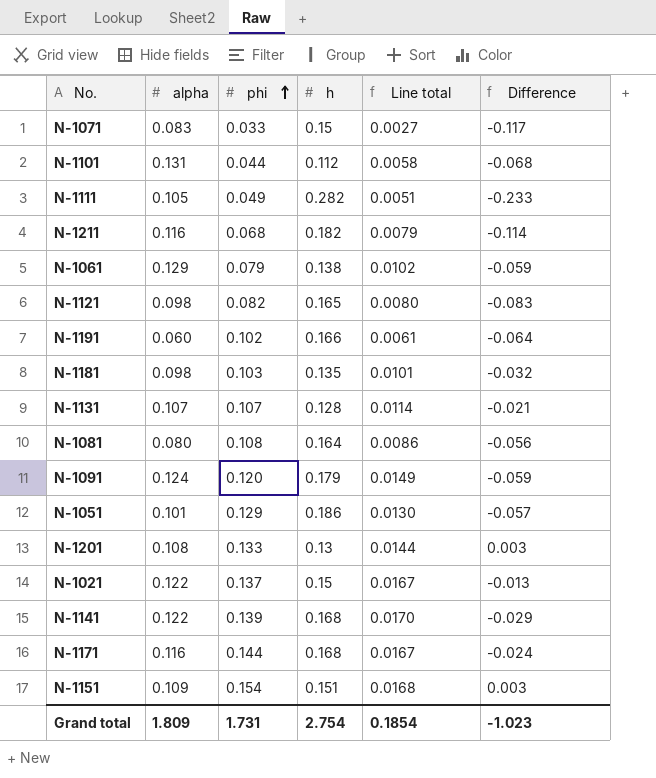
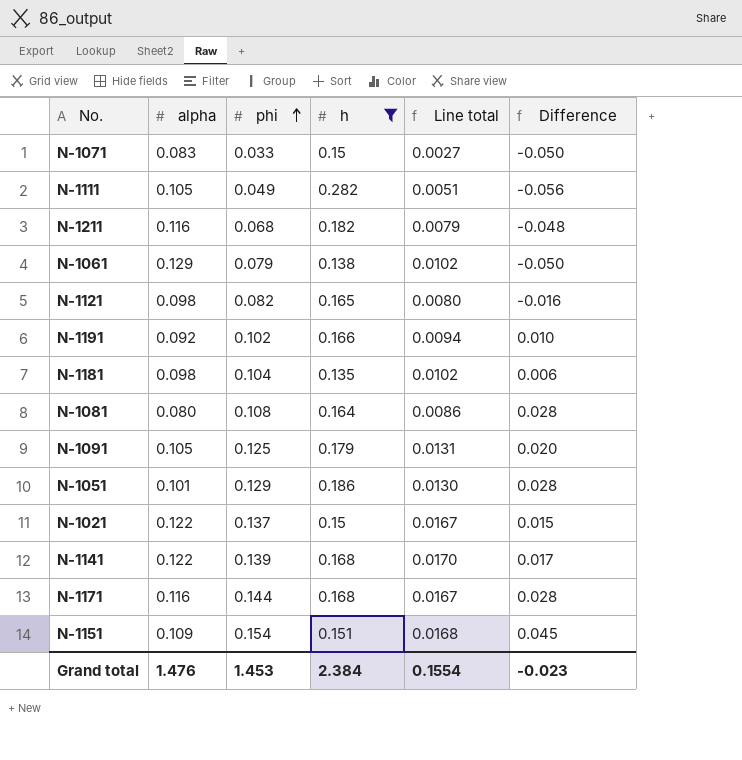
filter: none -> h >= 0.135
column Difference | formula: [phi] - [h] -> [phi] - [alpha]
N-1191 | alpha: 0.060 -> 0.092
N-1191 | Line total: 0.0061 -> 0.0094
N-1181 | phi: 0.103 -> 0.104
N-1181 | Line total: 0.0101 -> 0.0102
N-1091 | alpha: 0.124 -> 0.105
N-1091 | phi: 0.120 -> 0.125
N-1091 | Line total: 0.0149 -> 0.0131
Grand total | alpha: 1.809 -> 1.476
Grand total | phi: 1.731 -> 1.453
Grand total | h: 2.754 -> 2.384
Grand total | Line total: 0.1854 -> 0.1554
Grand total | Difference: -1.023 -> -0.023

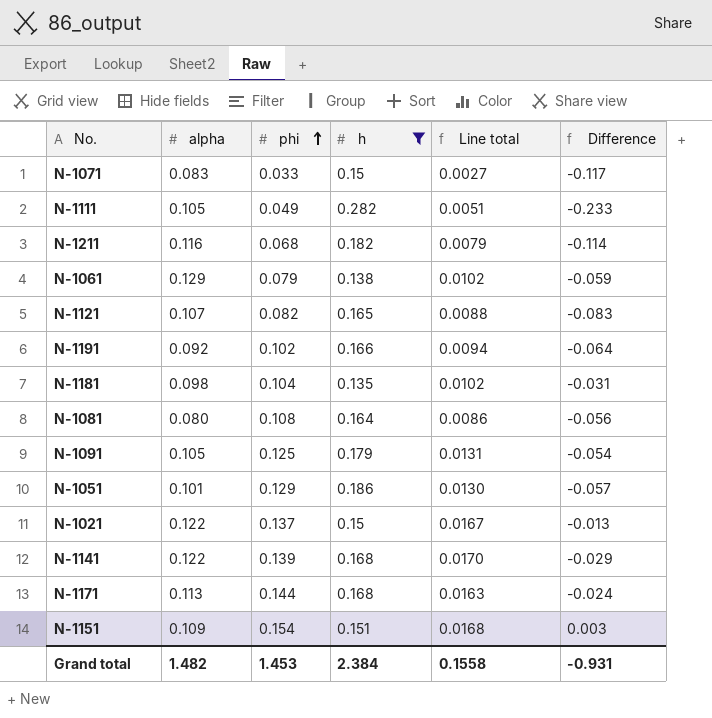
column Difference | formula: [phi] - [alpha] -> [phi] - [h]
N-1121 | alpha: 0.098 -> 0.107
N-1121 | Line total: 0.0080 -> 0.0088
N-1171 | alpha: 0.116 -> 0.113
N-1171 | Line total: 0.0167 -> 0.0163
Grand total | alpha: 1.476 -> 1.482
Grand total | Line total: 0.1554 -> 0.1558
Grand total | Difference: -0.023 -> -0.931

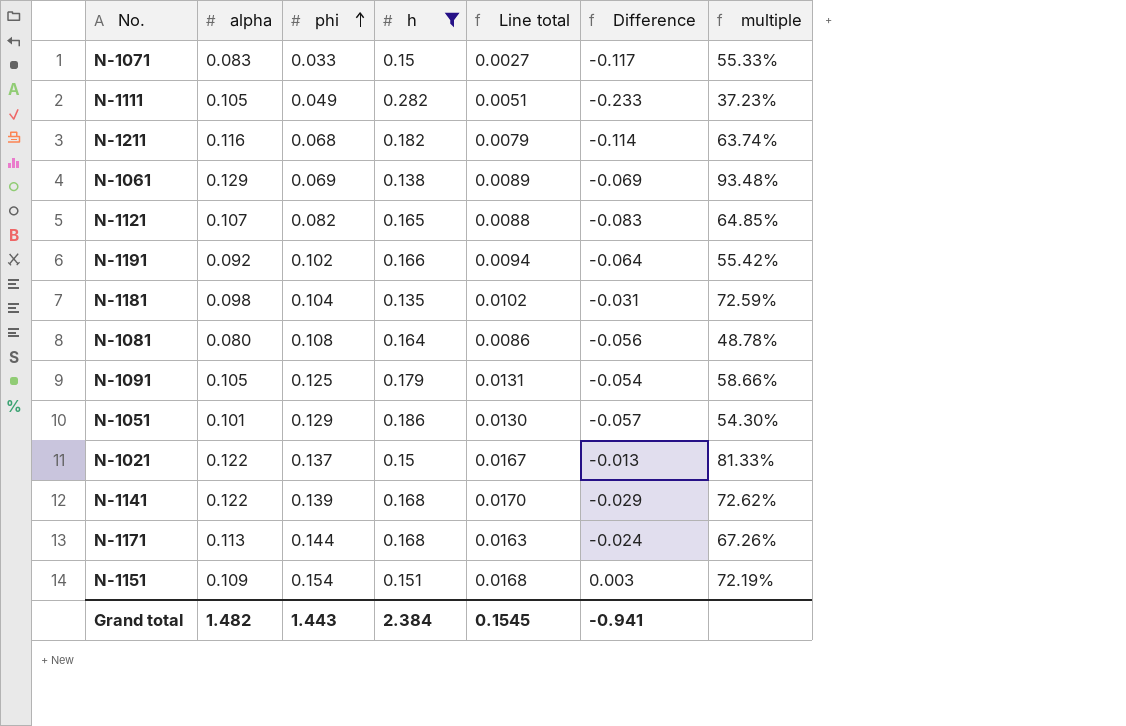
column multiple | formula: none -> [alpha] / [h]
N-1061 | phi: 0.079 -> 0.069
N-1061 | Line total: 0.0102 -> 0.0089
N-1061 | Difference: -0.059 -> -0.069
Grand total | phi: 1.453 -> 1.443
Grand total | Line total: 0.1558 -> 0.1545
Grand total | Difference: -0.931 -> -0.941

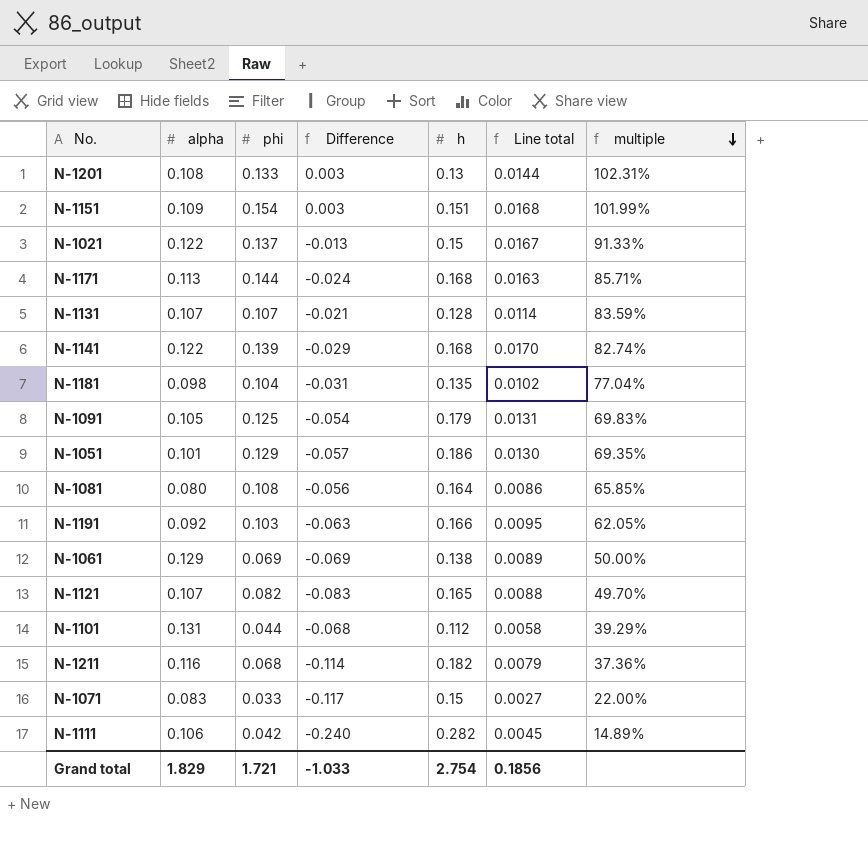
filter: h >= 0.135 -> none
row order: phi ascending -> multiple descending
column Difference | position: 6 -> 4
column multiple | formula: [alpha] / [h] -> [phi] / [h]
N-1191 | phi: 0.102 -> 0.103
N-1191 | Difference: -0.064 -> -0.063
N-1191 | Line total: 0.0094 -> 0.0095
N-1111 | alpha: 0.105 -> 0.106
N-1111 | phi: 0.049 -> 0.042
N-1111 | Difference: -0.233 -> -0.240
N-1111 | Line total: 0.0051 -> 0.0045
Grand total | alpha: 1.482 -> 1.829
Grand total | phi: 1.443 -> 1.721
Grand total | Difference: -0.941 -> -1.033
Grand total | h: 2.384 -> 2.754
Grand total | Line total: 0.1545 -> 0.1856

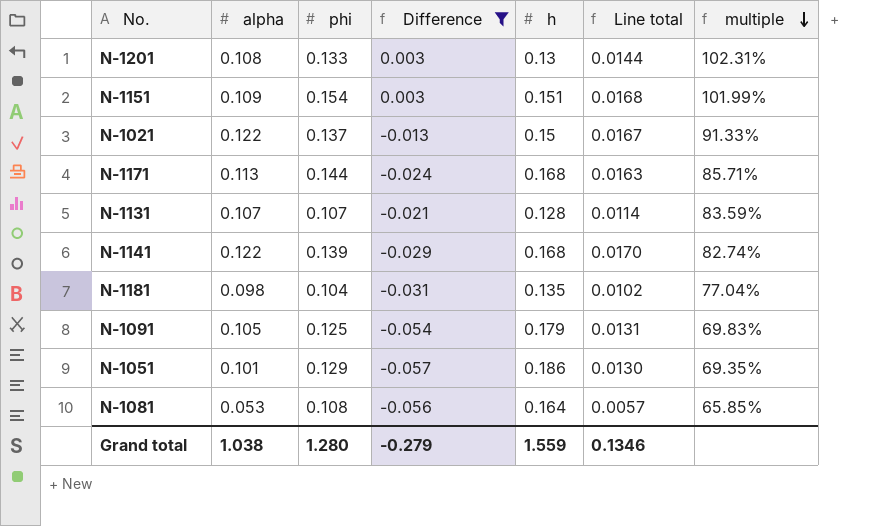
filter: none -> Difference >= -0.057
N-1081 | alpha: 0.080 -> 0.053
N-1081 | Line total: 0.0086 -> 0.0057
Grand total | alpha: 1.829 -> 1.038
Grand total | phi: 1.721 -> 1.280
Grand total | Difference: -1.033 -> -0.279
Grand total | h: 2.754 -> 1.559
Grand total | Line total: 0.1856 -> 0.1346

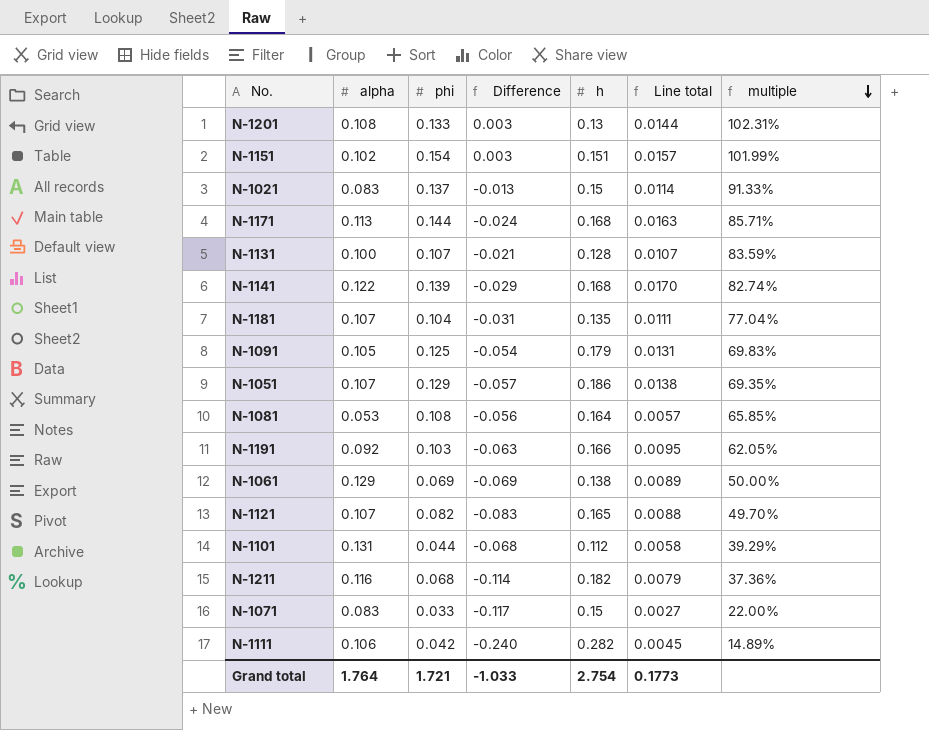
filter: Difference >= -0.057 -> none
N-1151 | alpha: 0.109 -> 0.102
N-1151 | Line total: 0.0168 -> 0.0157
N-1021 | alpha: 0.122 -> 0.083
N-1021 | Line total: 0.0167 -> 0.0114
N-1131 | alpha: 0.107 -> 0.100
N-1131 | Line total: 0.0114 -> 0.0107
N-1181 | alpha: 0.098 -> 0.107
N-1181 | Line total: 0.0102 -> 0.0111
N-1051 | alpha: 0.101 -> 0.107
N-1051 | Line total: 0.0130 -> 0.0138
Grand total | alpha: 1.038 -> 1.764
Grand total | phi: 1.280 -> 1.721
Grand total | Difference: -0.279 -> -1.033
Grand total | h: 1.559 -> 2.754
Grand total | Line total: 0.1346 -> 0.1773

